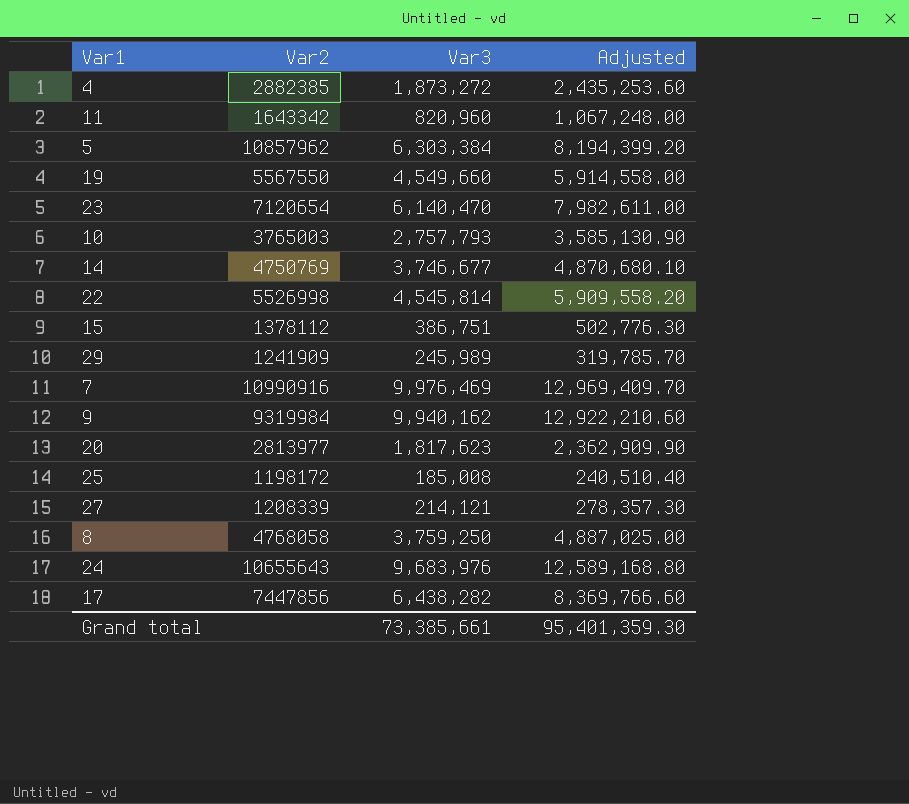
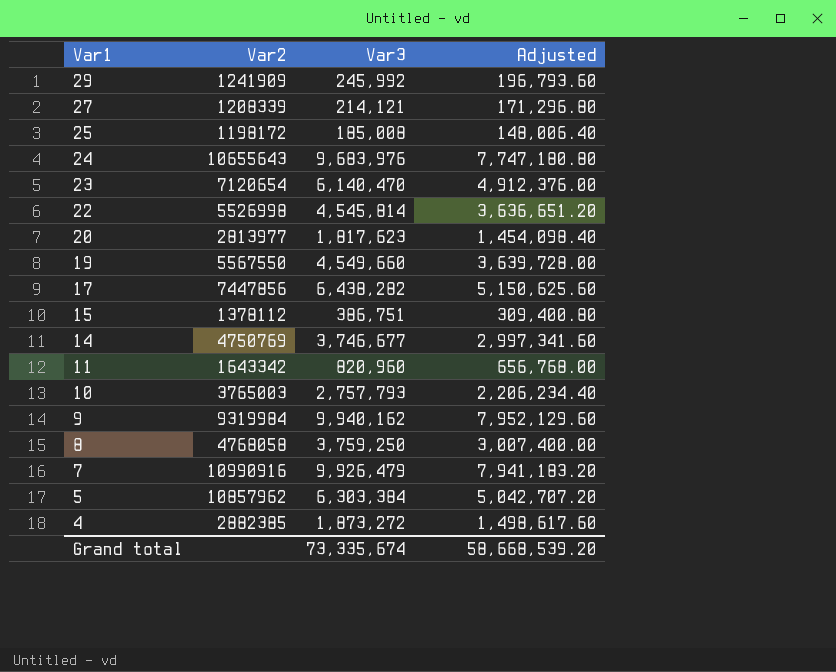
row order: none -> Var1 descending
column Adjusted | formula: [Var3] * 1.3 -> [Var3] * 0.8
29 | Var3: 245,989 -> 245,992
7 | Var3: 9,976,469 -> 9,926,479
Grand total | Var3: 73,385,661 -> 73,335,674
Grand total | Adjusted: 95,401,359.30 -> 58,668,539.20

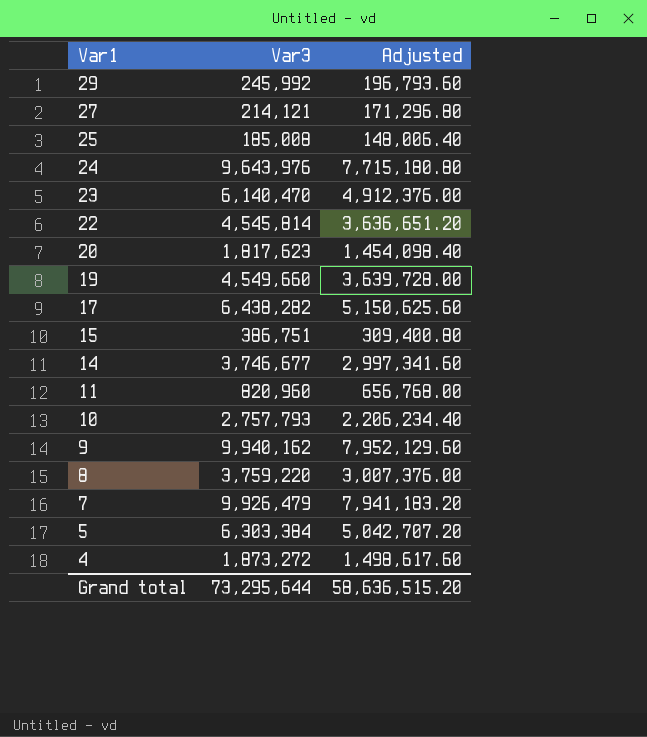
column Var2 | position: 2 -> none
24 | Var3: 9,683,976 -> 9,643,976
24 | Adjusted: 7,747,180.80 -> 7,715,180.80
8 | Var3: 3,759,250 -> 3,759,220
8 | Adjusted: 3,007,400.00 -> 3,007,376.00
Grand total | Var3: 73,335,674 -> 73,295,644
Grand total | Adjusted: 58,668,539.20 -> 58,636,515.20

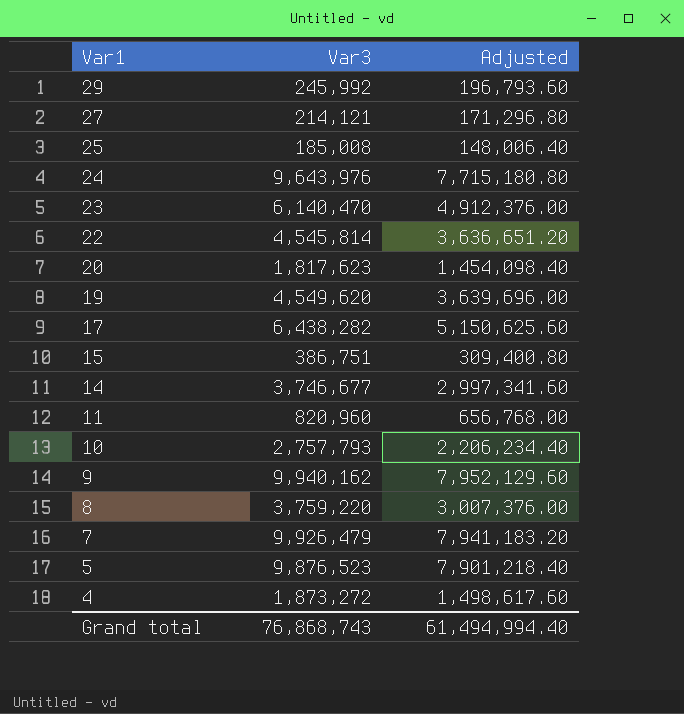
19 | Var3: 4,549,660 -> 4,549,620
19 | Adjusted: 3,639,728.00 -> 3,639,696.00
5 | Var3: 6,303,384 -> 9,876,523
5 | Adjusted: 5,042,707.20 -> 7,901,218.40
Grand total | Var3: 73,295,644 -> 76,868,743
Grand total | Adjusted: 58,636,515.20 -> 61,494,994.40

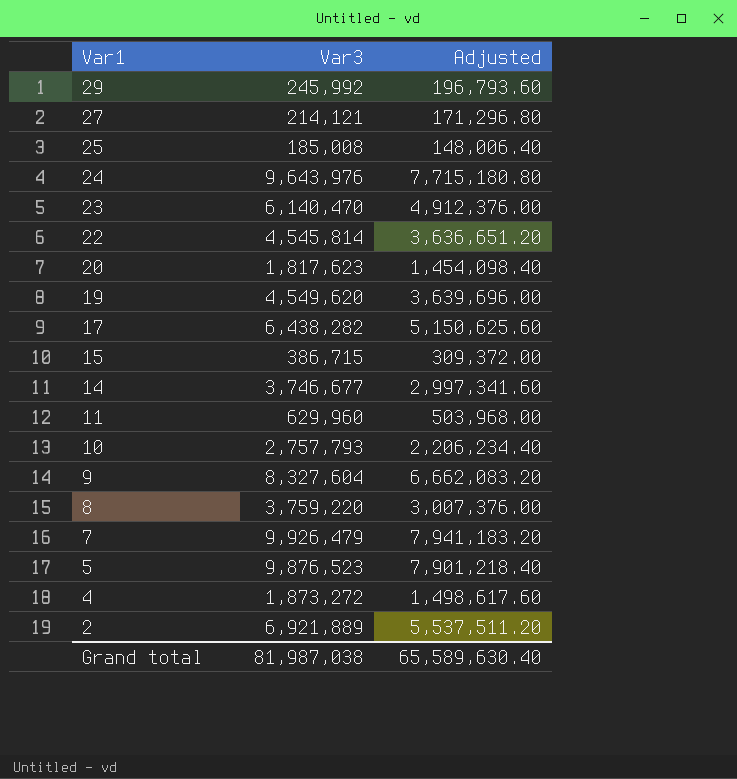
15 | Var3: 386,751 -> 386,715
15 | Adjusted: 309,400.80 -> 309,372.00
11 | Var3: 820,960 -> 629,960
11 | Adjusted: 656,768.00 -> 503,968.00
9 | Var3: 9,940,162 -> 8,327,604
9 | Adjusted: 7,952,129.60 -> 6,662,083.20
row 2: none -> 6,921,889 | 5,537,511.20
Grand total | Var3: 76,868,743 -> 81,987,038
Grand total | Adjusted: 61,494,994.40 -> 65,589,630.40

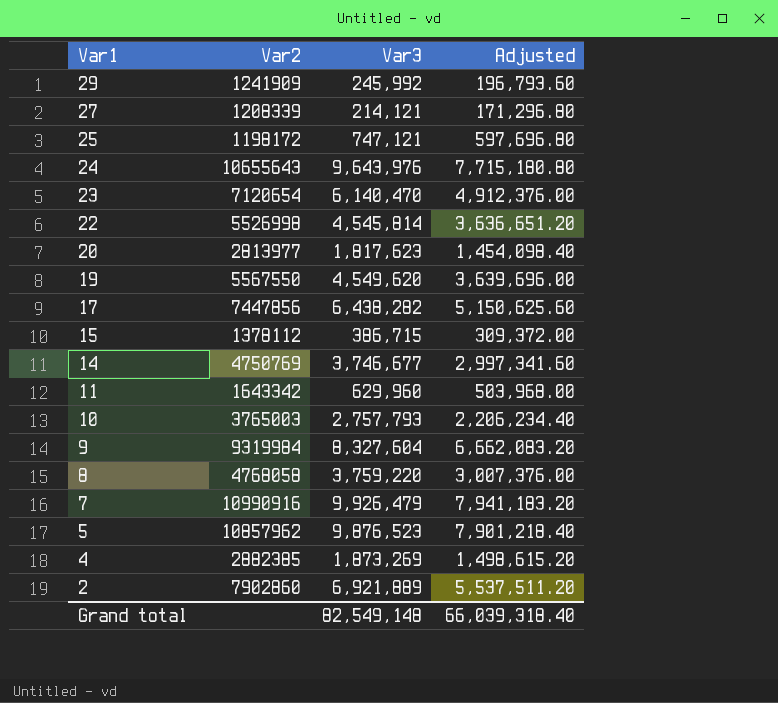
column Var2 | position: none -> 2
25 | Var3: 185,008 -> 747,121
25 | Adjusted: 148,006.40 -> 597,696.80
4 | Var3: 1,873,272 -> 1,873,269
4 | Adjusted: 1,498,617.60 -> 1,498,615.20
Grand total | Var3: 81,987,038 -> 82,549,148
Grand total | Adjusted: 65,589,630.40 -> 66,039,318.40

